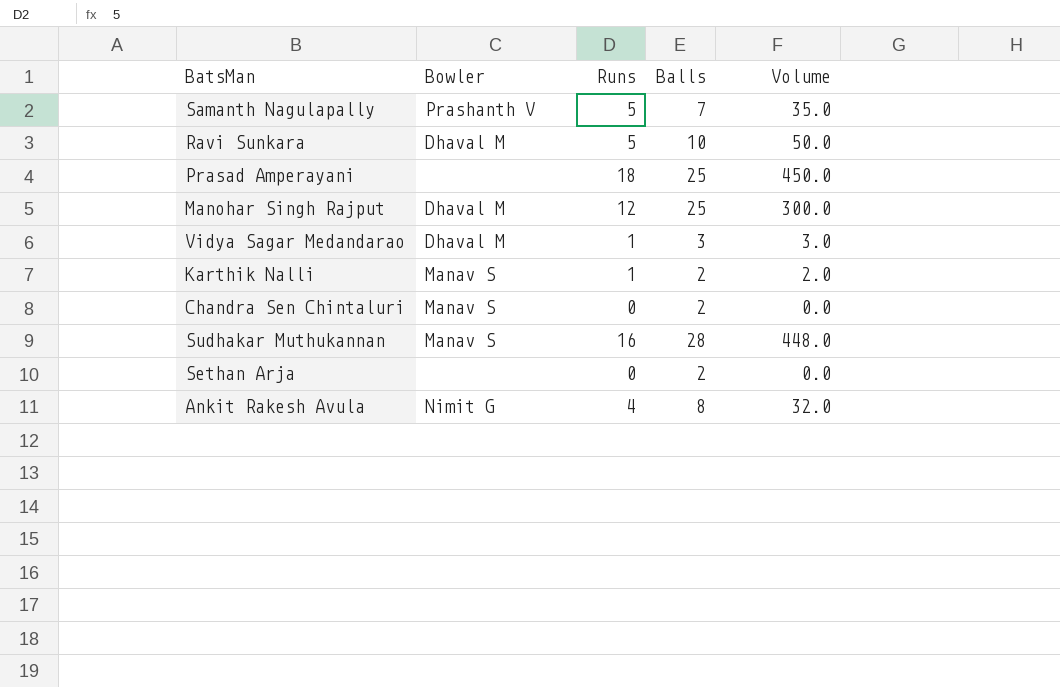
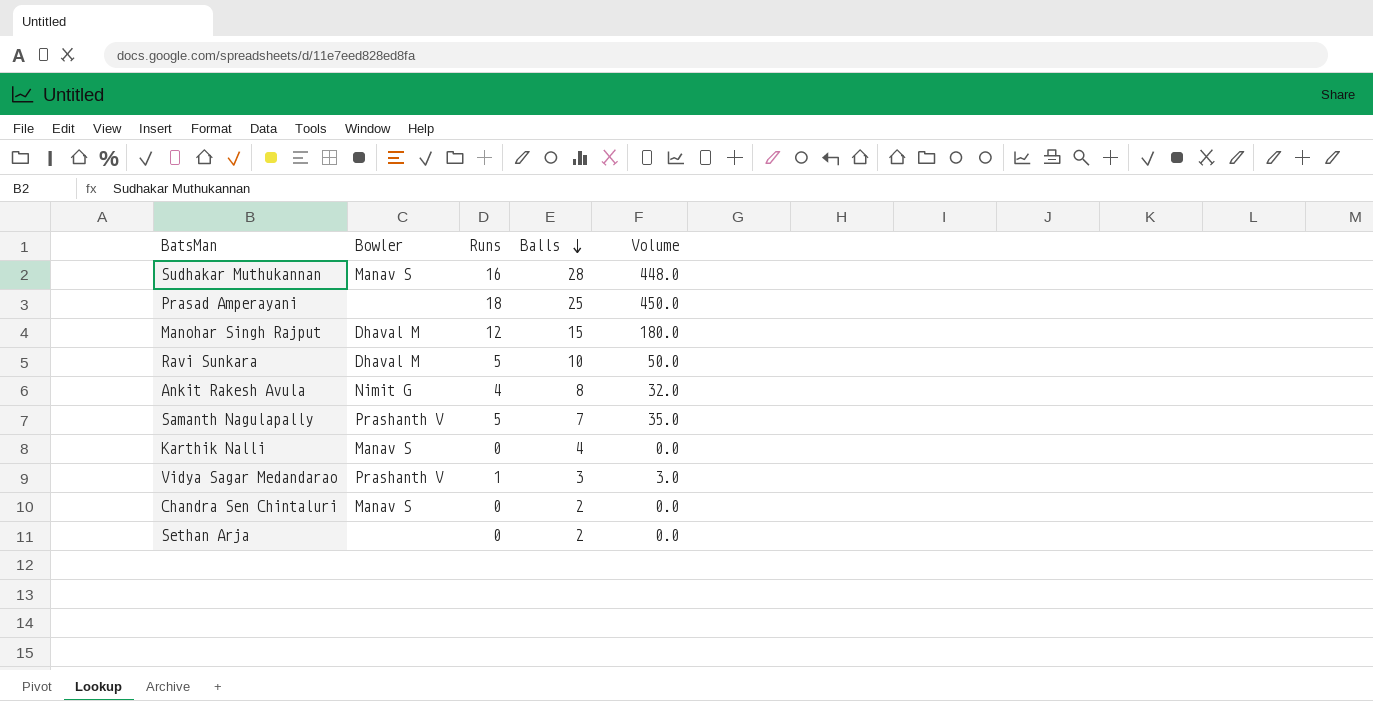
row order: none -> Balls descending
Manohar Singh Rajput | Balls: 25 -> 15
Manohar Singh Rajput | Volume: 300.0 -> 180.0
Karthik Nalli | Runs: 1 -> 0
Karthik Nalli | Balls: 2 -> 4
Karthik Nalli | Volume: 2.0 -> 0.0
Vidya Sagar Medandarao | Bowler: Dhaval M -> Prashanth V

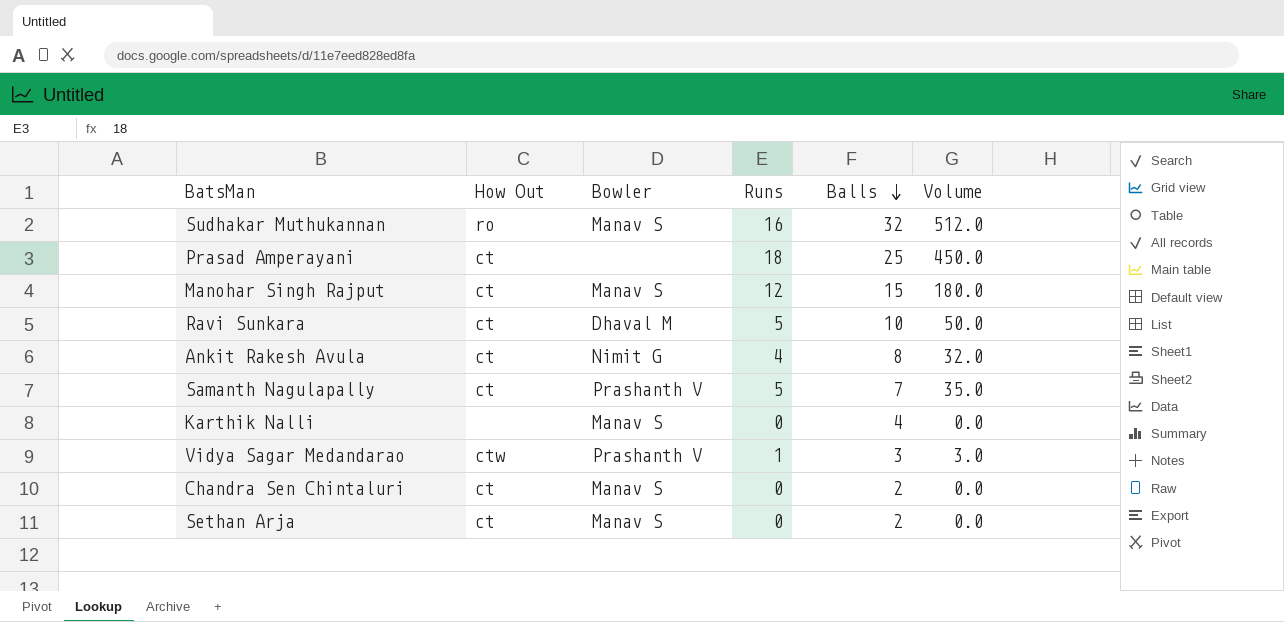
column How Out | position: none -> 2
Sudhakar Muthukannan | Balls: 28 -> 32
Sudhakar Muthukannan | Volume: 448.0 -> 512.0
Manohar Singh Rajput | Bowler: Dhaval M -> Manav S
Sethan Arja | Bowler: none -> Manav S

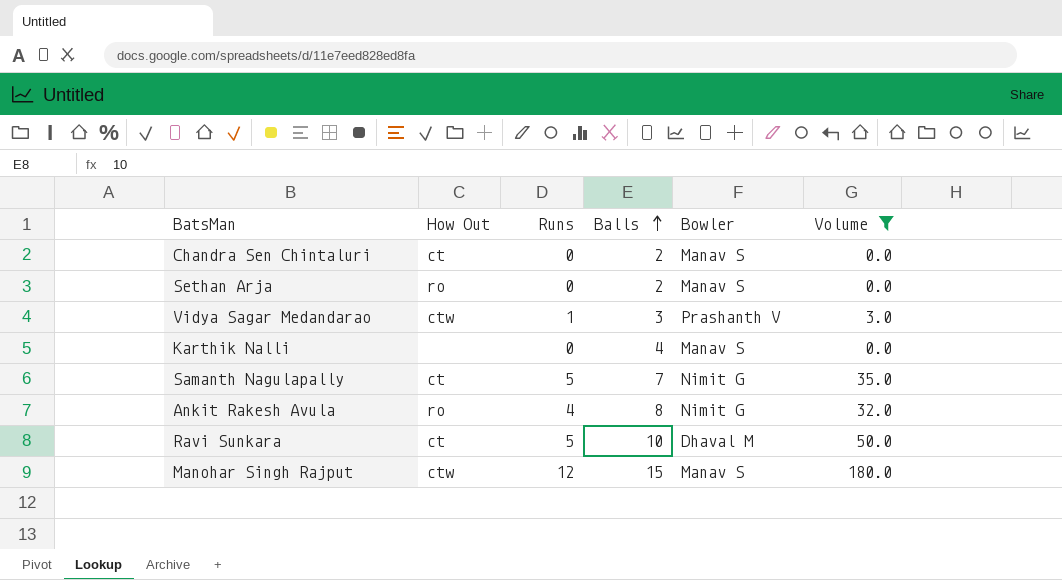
filter: none -> Volume <= 180.0
row order: Balls descending -> Balls ascending
column Bowler | position: 3 -> 5
Sethan Arja | How Out: ct -> ro
Samanth Nagulapally | Bowler: Prashanth V -> Nimit G
Ankit Rakesh Avula | How Out: ct -> ro
Manohar Singh Rajput | How Out: ct -> ctw

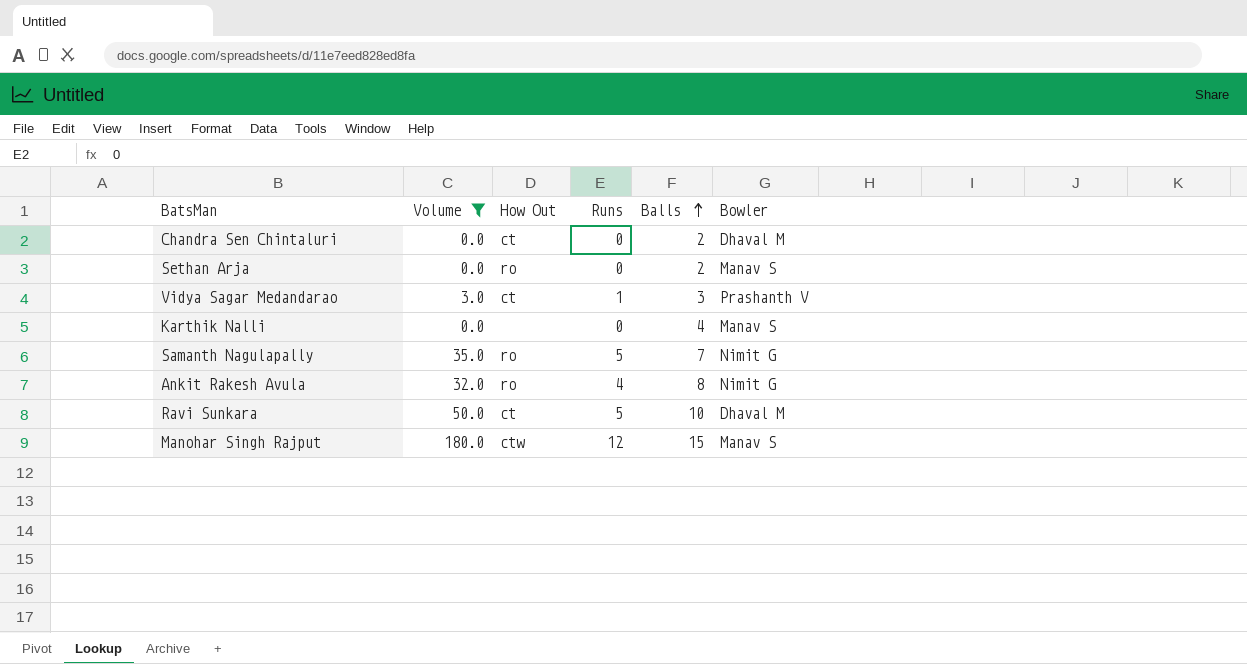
column Volume | position: 6 -> 2
Chandra Sen Chintaluri | Bowler: Manav S -> Dhaval M
Vidya Sagar Medandarao | How Out: ctw -> ct
Samanth Nagulapally | How Out: ct -> ro

